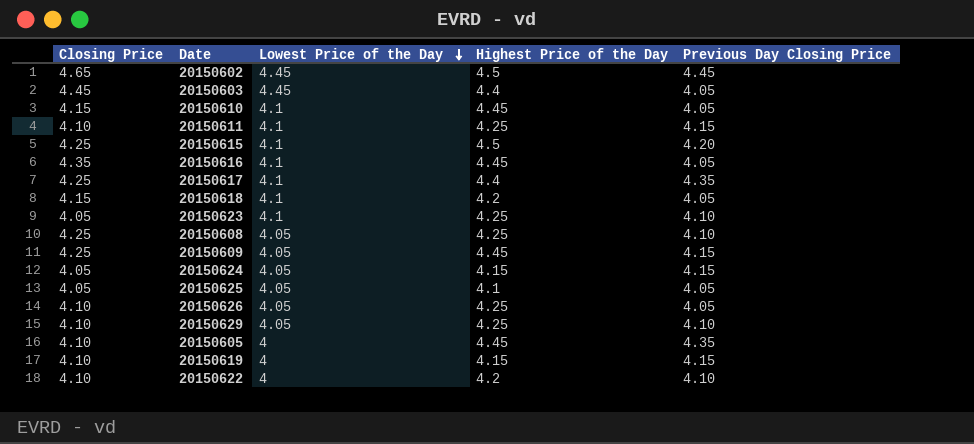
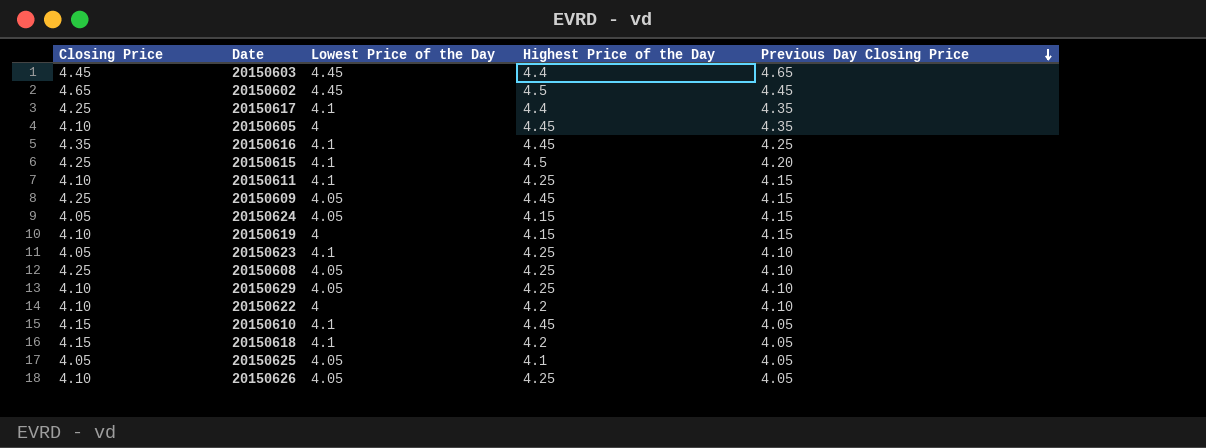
row order: Lowest Price of the Day descending -> Previous Day Closing Price descending
20150603 | Previous Day Closing Price: 4.05 -> 4.65
20150616 | Previous Day Closing Price: 4.05 -> 4.25

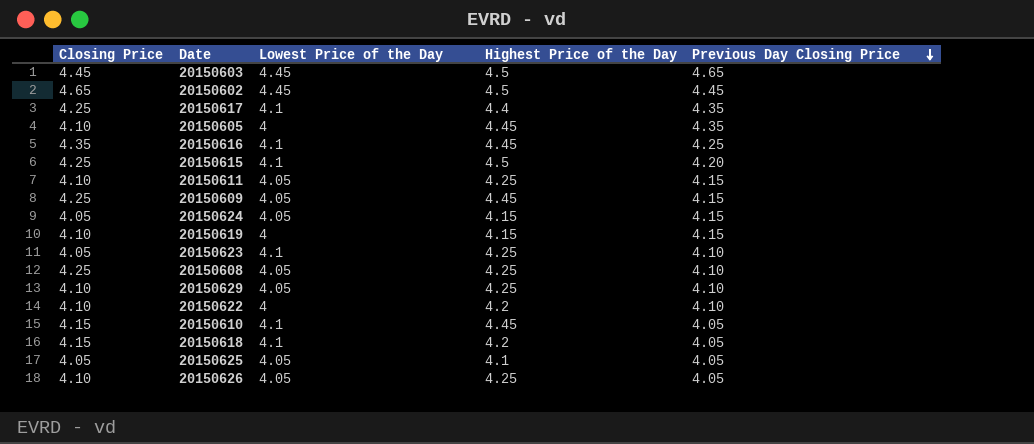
20150603 | Highest Price of the Day: 4.4 -> 4.5
20150611 | Lowest Price of the Day: 4.1 -> 4.05

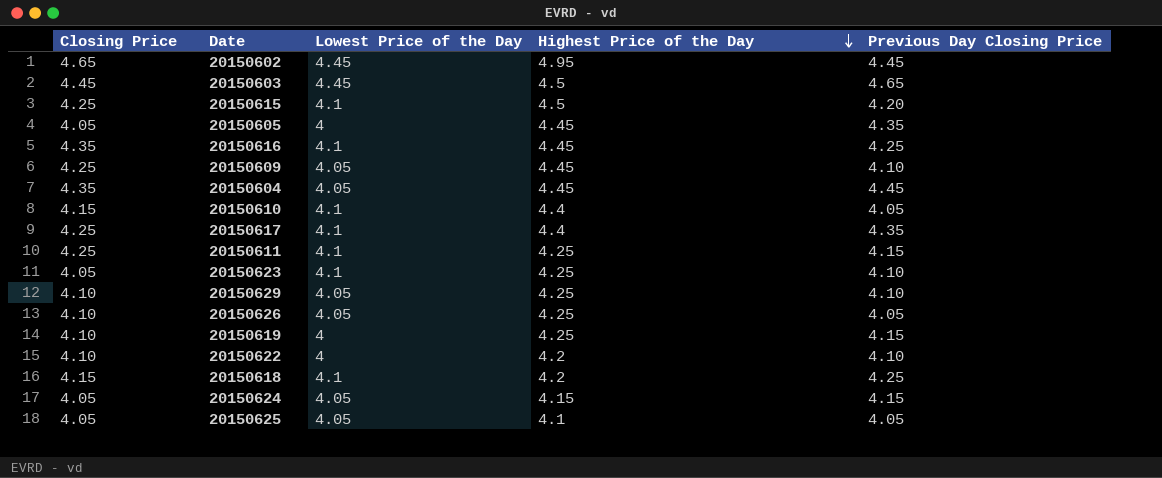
row order: Previous Day Closing Price descending -> Highest Price of the Day descending
row 20150608: 4.25 | 4.05 | 4.25 | 4.10 -> none
20150602 | Highest Price of the Day: 4.5 -> 4.95
20150605 | Closing Price: 4.10 -> 4.05
20150609 | Previous Day Closing Price: 4.15 -> 4.10
row 20150604: none -> 4.35 | 4.05 | 4.45 | 4.45
20150610 | Highest Price of the Day: 4.45 -> 4.4
20150611 | Closing Price: 4.10 -> 4.25
20150611 | Lowest Price of the Day: 4.05 -> 4.1
20150619 | Highest Price of the Day: 4.15 -> 4.25
20150618 | Previous Day Closing Price: 4.05 -> 4.25

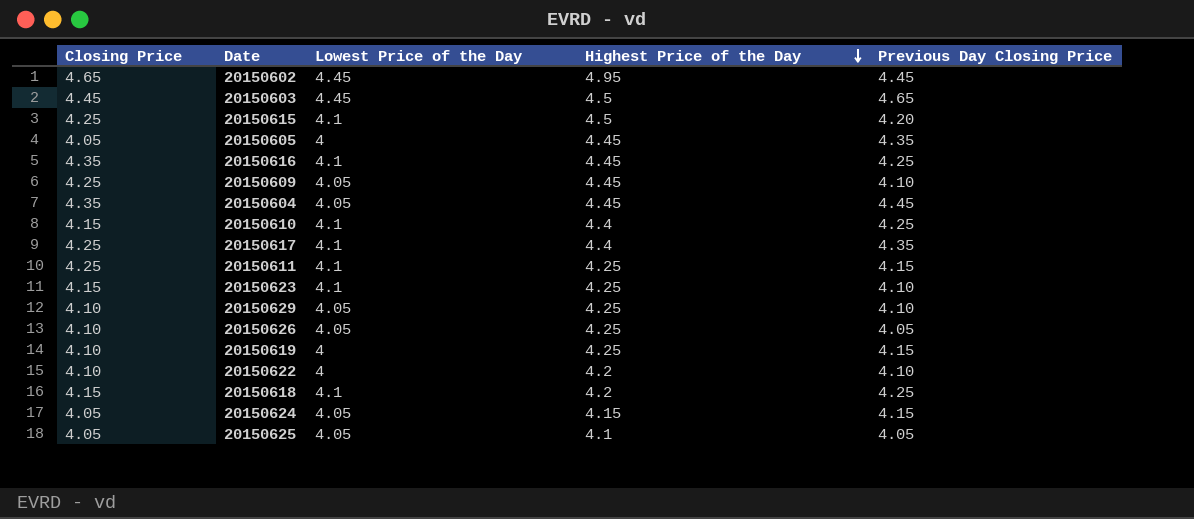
20150610 | Previous Day Closing Price: 4.05 -> 4.25
20150623 | Closing Price: 4.05 -> 4.15

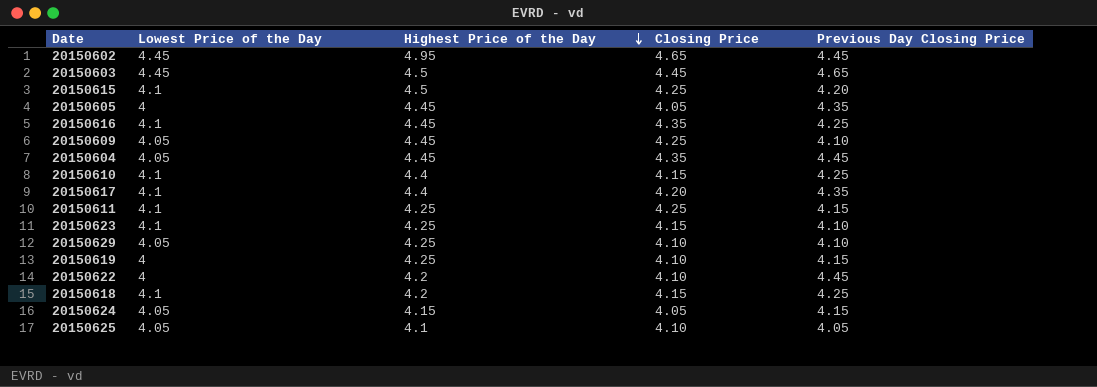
column Closing Price | position: 1 -> 4
row 20150626: 4.10 | 4.05 | 4.25 | 4.05 -> none
20150617 | Closing Price: 4.25 -> 4.20
20150622 | Previous Day Closing Price: 4.10 -> 4.45
20150625 | Closing Price: 4.05 -> 4.10

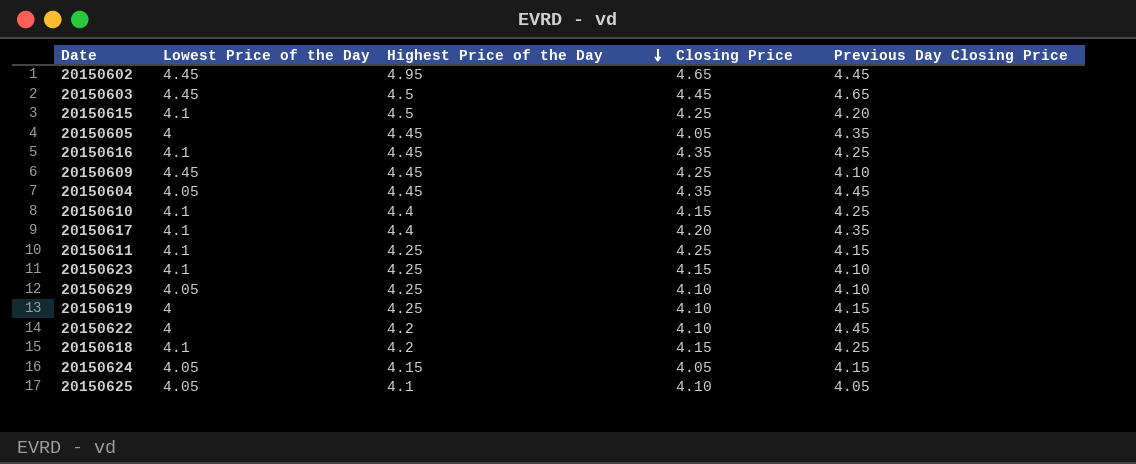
20150609 | Lowest Price of the Day: 4.05 -> 4.45

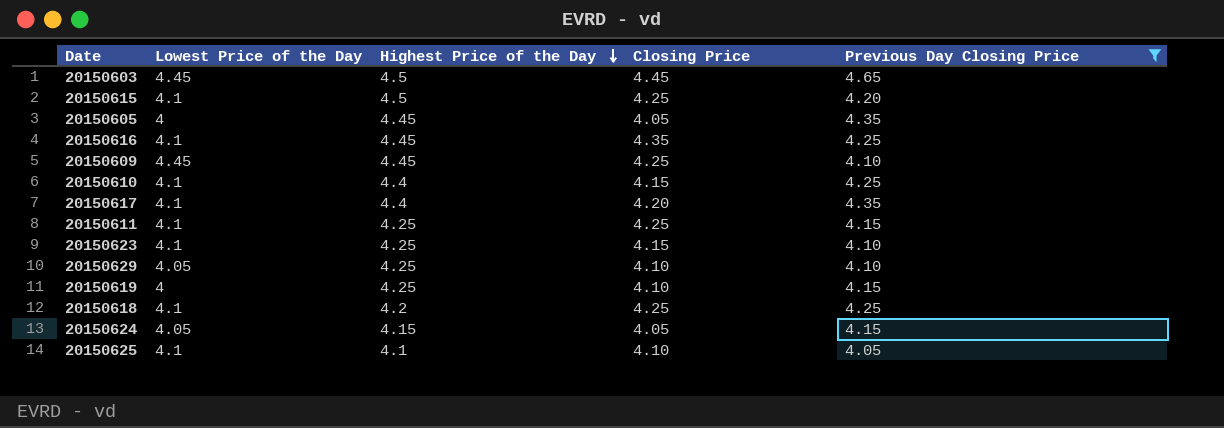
filter: none -> Previous Day Closing Price != 4.45
20150618 | Closing Price: 4.15 -> 4.25
20150625 | Lowest Price of the Day: 4.05 -> 4.1

